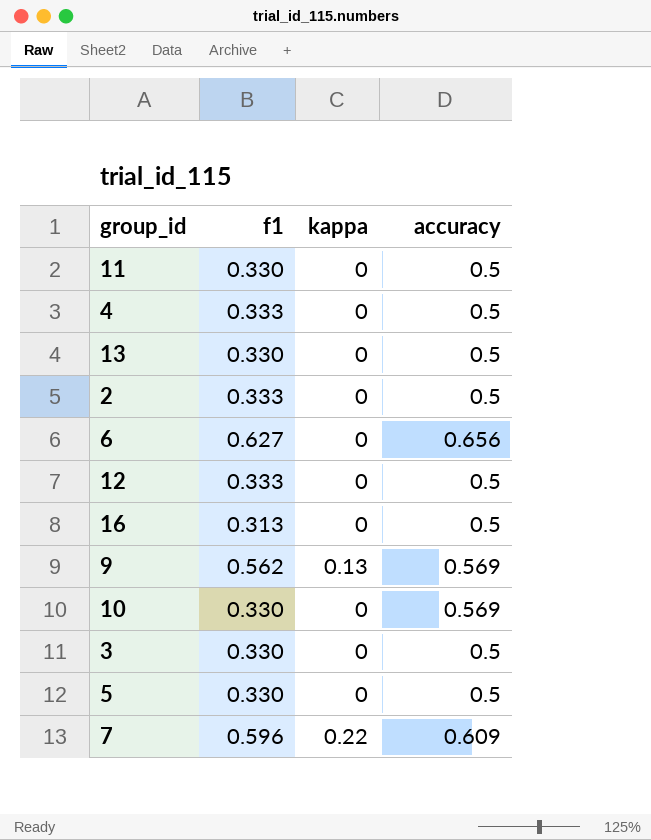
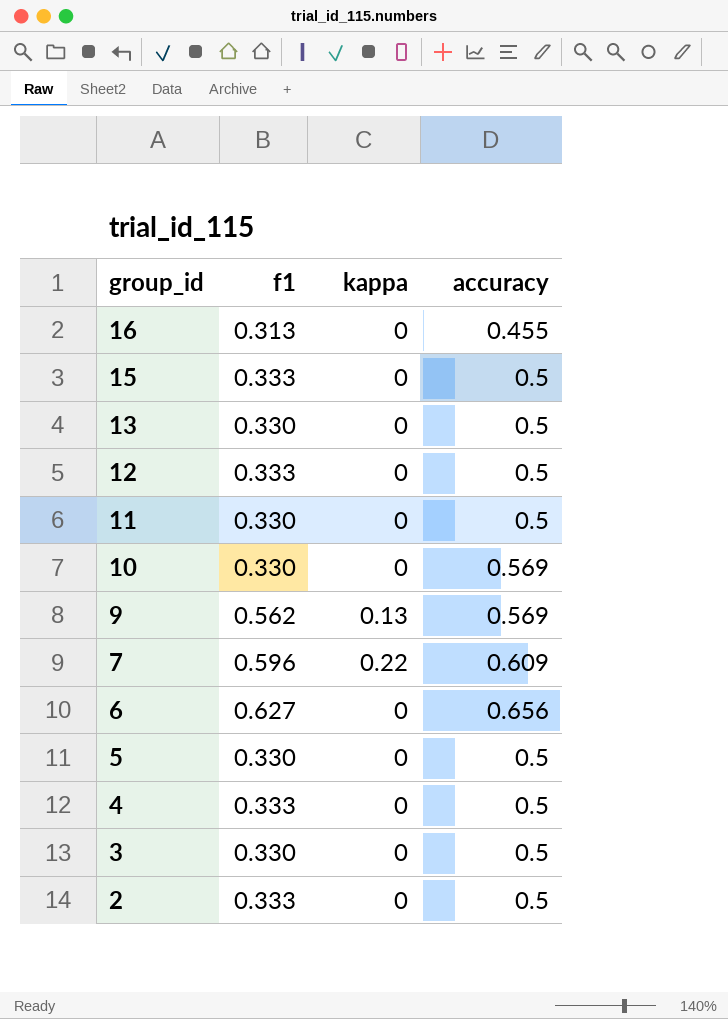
row order: none -> group_id descending
16 | accuracy: 0.5 -> 0.455
row 15: none -> 0.333 | 0 | 0.5

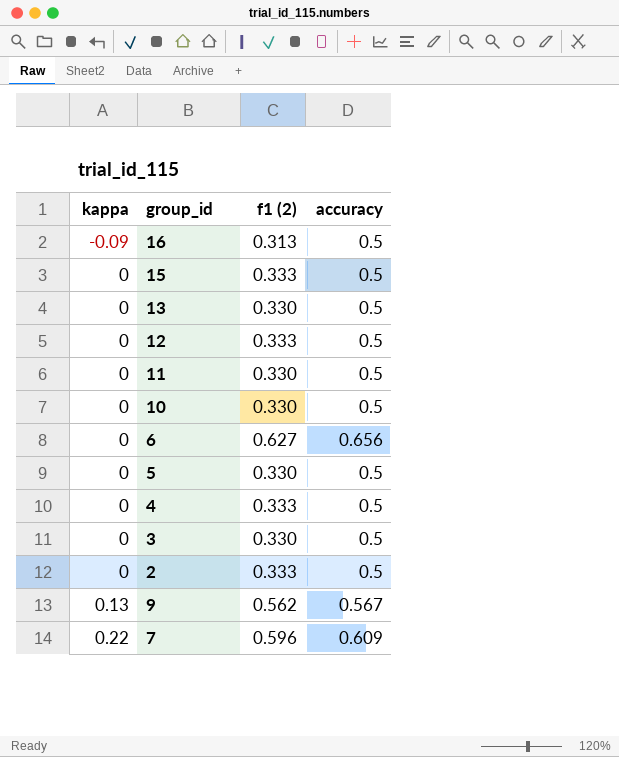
row order: group_id descending -> kappa ascending
column kappa | position: 3 -> 1
column name: f1 -> f1 (2)
16 | kappa: 0 -> -0.09
16 | accuracy: 0.455 -> 0.5
10 | accuracy: 0.569 -> 0.5
9 | accuracy: 0.569 -> 0.567

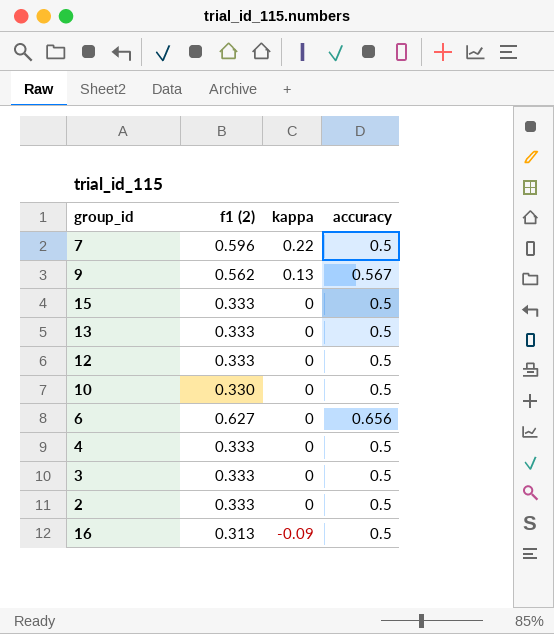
row order: kappa ascending -> kappa descending
column kappa | position: 1 -> 3
row 11: 0 | 0.330 | 0.5 -> none
row 5: 0 | 0.330 | 0.5 -> none
7 | accuracy: 0.609 -> 0.5
13 | f1 (2): 0.330 -> 0.333
3 | f1 (2): 0.330 -> 0.333

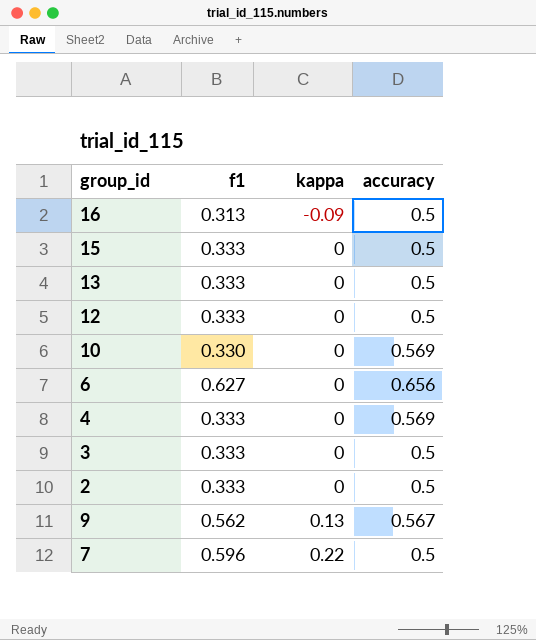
row order: kappa descending -> kappa ascending
column name: f1 (2) -> f1
10 | accuracy: 0.5 -> 0.569
4 | accuracy: 0.5 -> 0.569

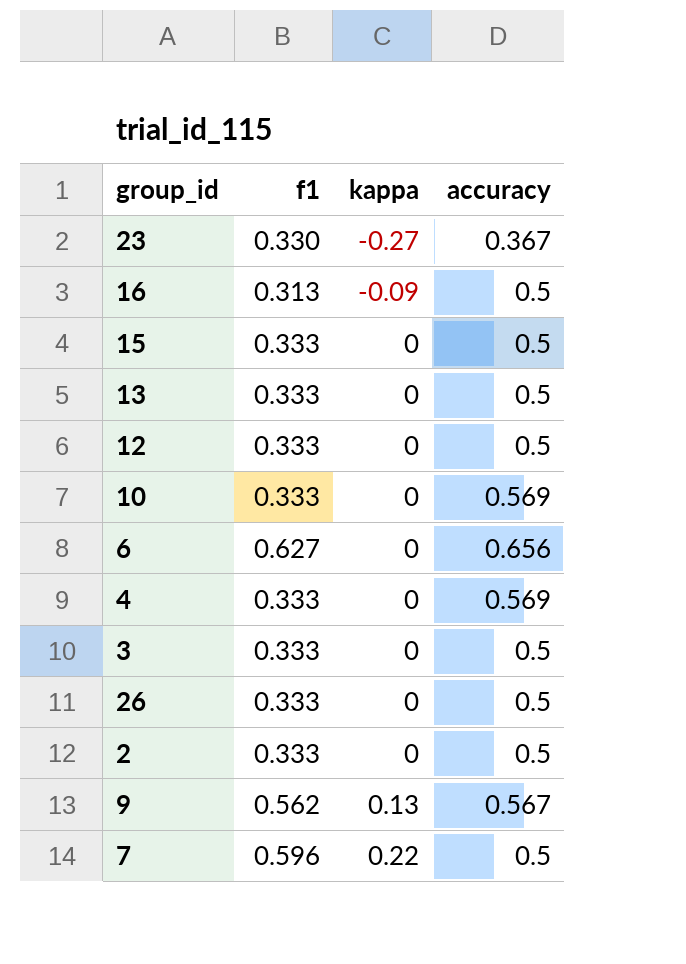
row 23: none -> 0.330 | -0.27 | 0.367
10 | f1: 0.330 -> 0.333
row 26: none -> 0.333 | 0 | 0.5

